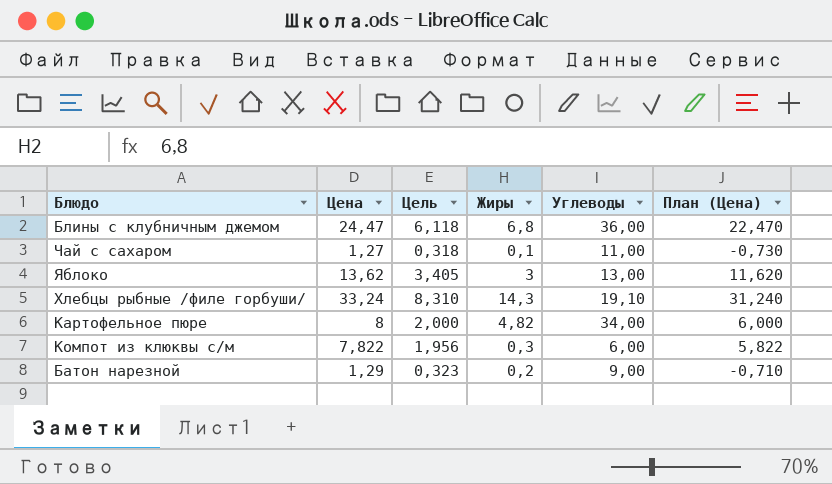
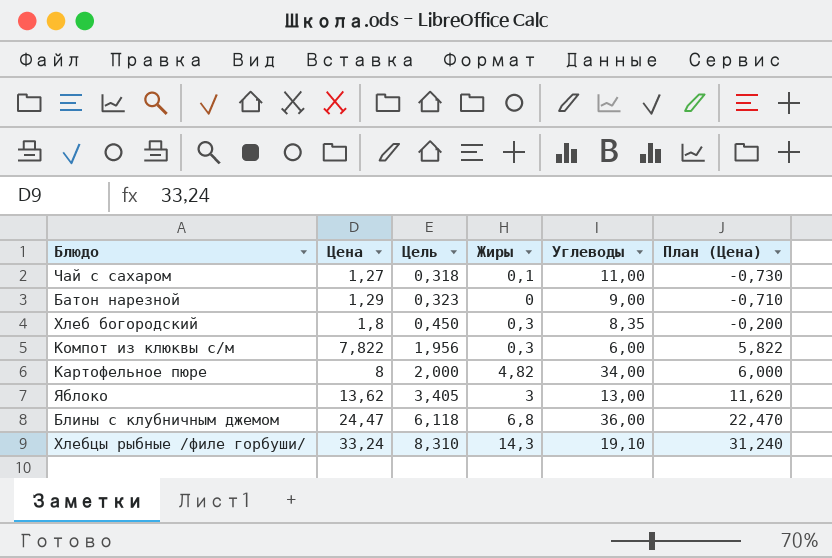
row order: none -> Цена ascending
Батон нарезной | Жиры: 0,2 -> 0
row Хлеб богородский: none -> 1,8 | 0,450 | 0,3 | 8,35 | -0,200

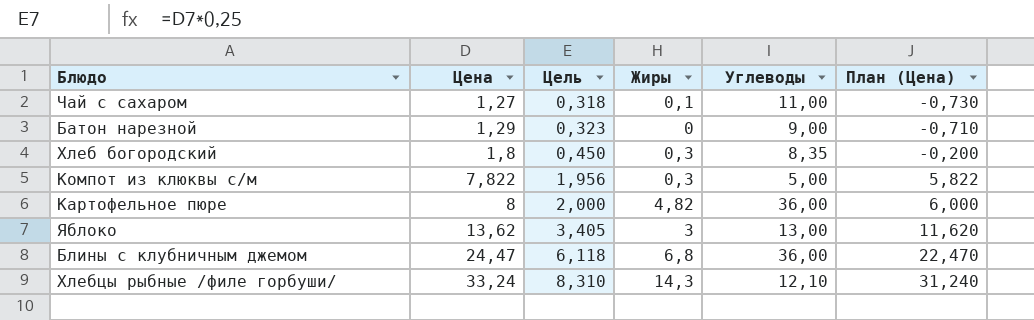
Компот из клюквы с/м | Углеводы: 6,00 -> 5,00
Картофельное пюре | Углеводы: 34,00 -> 36,00
Хлебцы рыбные /филе горбуши/ | Углеводы: 19,10 -> 12,10

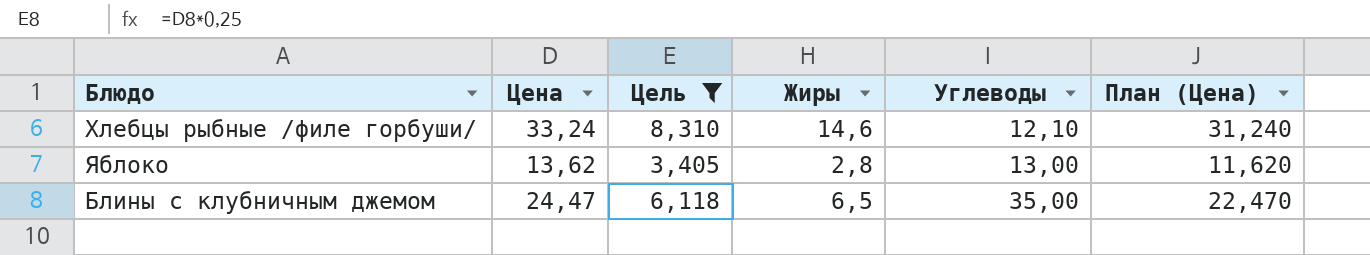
filter: none -> Цель >= 3,405
row order: Цена ascending -> Углеводы ascending
Хлебцы рыбные /филе горбуши/ | Жиры: 14,3 -> 14,6
Яблоко | Жиры: 3 -> 2,8
Блины с клубничным джемом | Жиры: 6,8 -> 6,5
Блины с клубничным джемом | Углеводы: 36,00 -> 35,00

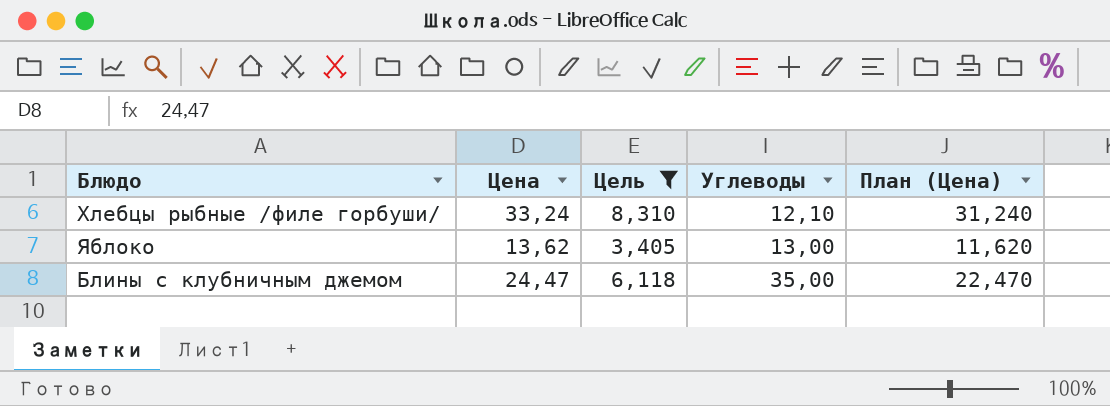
column Жиры | position: 4 -> none

